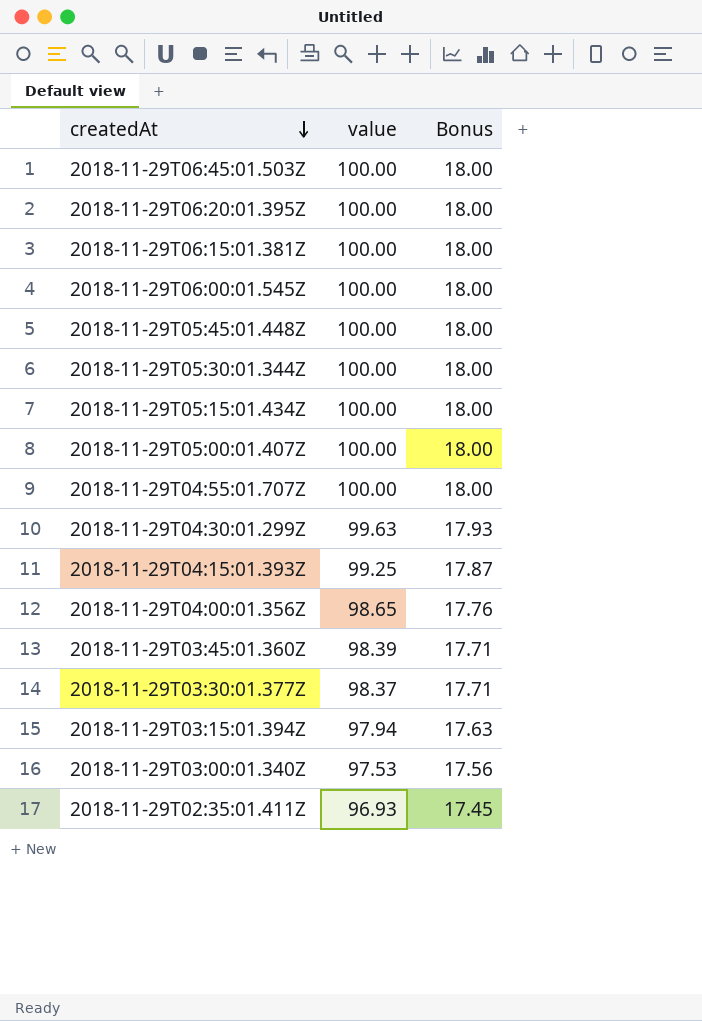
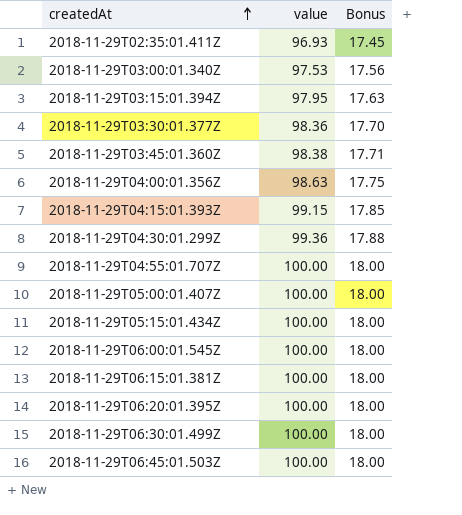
row order: createdAt descending -> createdAt ascending
row 2018-11-29T05:45:01.448Z: 100.00 | 18.00 -> none
row 2018-11-29T05:30:01.344Z: 100.00 | 18.00 -> none
2018-11-29T03:15:01.394Z | value: 97.94 -> 97.95
2018-11-29T03:30:01.377Z | value: 98.37 -> 98.36
2018-11-29T03:30:01.377Z | Bonus: 17.71 -> 17.70
2018-11-29T03:45:01.360Z | value: 98.39 -> 98.38
2018-11-29T04:00:01.356Z | value: 98.65 -> 98.63
2018-11-29T04:00:01.356Z | Bonus: 17.76 -> 17.75
2018-11-29T04:15:01.393Z | value: 99.25 -> 99.15
2018-11-29T04:15:01.393Z | Bonus: 17.87 -> 17.85
2018-11-29T04:30:01.299Z | value: 99.63 -> 99.36
2018-11-29T04:30:01.299Z | Bonus: 17.93 -> 17.88
row 2018-11-29T06:30:01.499Z: none -> 100.00 | 18.00

